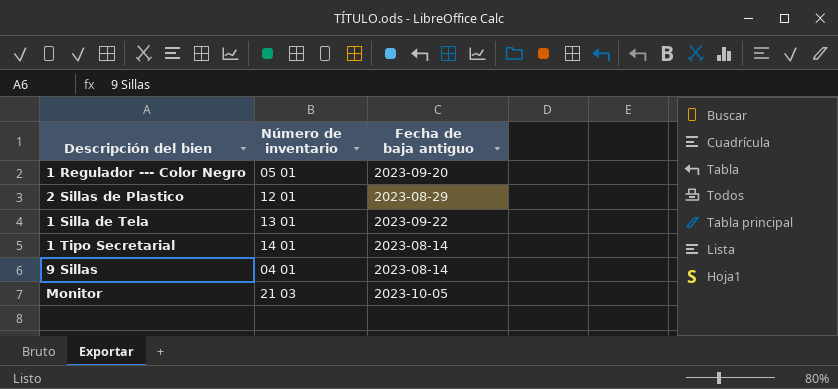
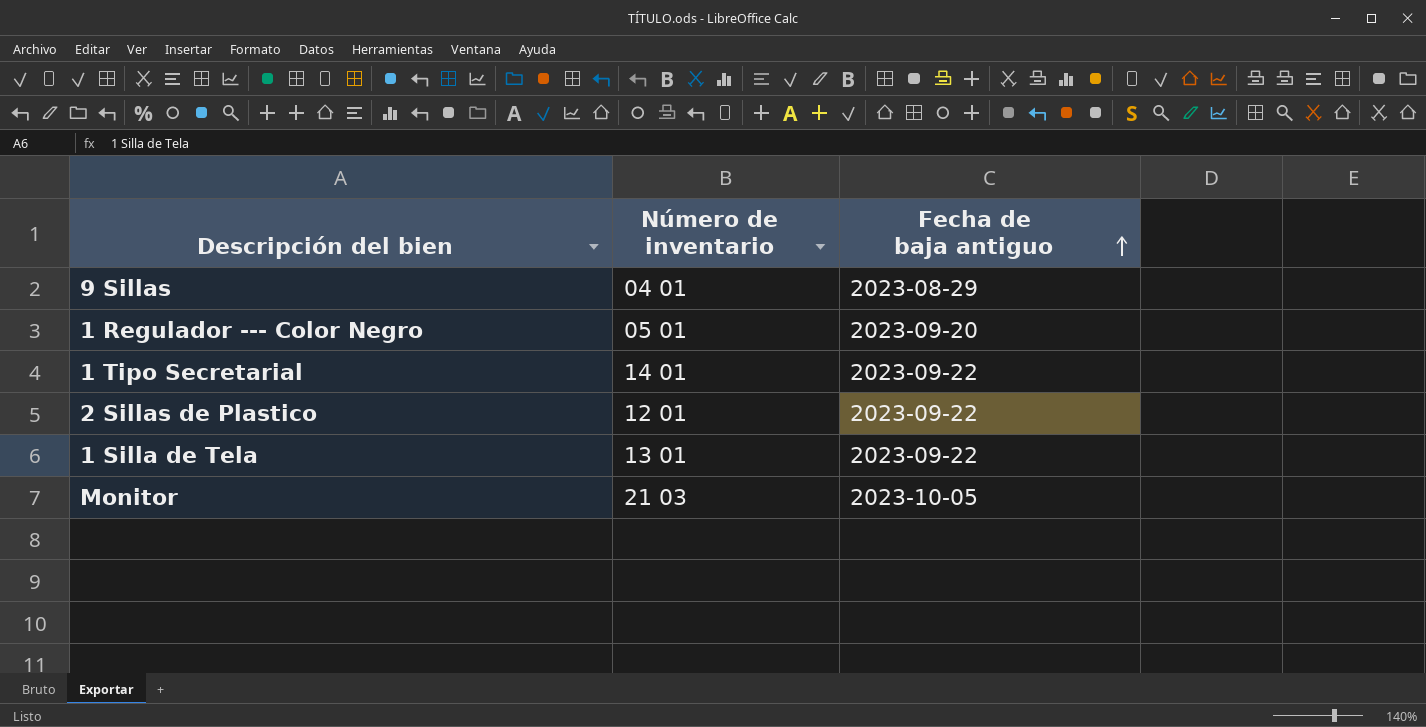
row order: none -> Fecha de baja antiguo ascending
9 Sillas | Fecha de baja antiguo: 2023-08-14 -> 2023-08-29
1 Tipo Secretarial | Fecha de baja antiguo: 2023-08-14 -> 2023-09-22
2 Sillas de Plastico | Fecha de baja antiguo: 2023-08-29 -> 2023-09-22

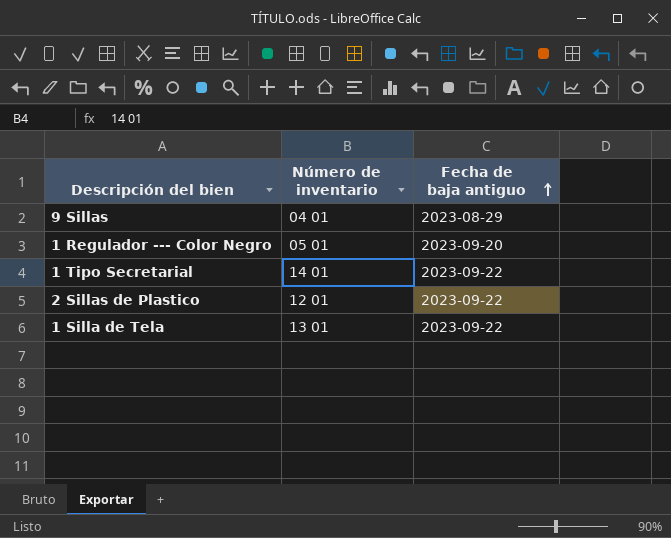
row Monitor: 21 03 | 2023-10-05 -> none

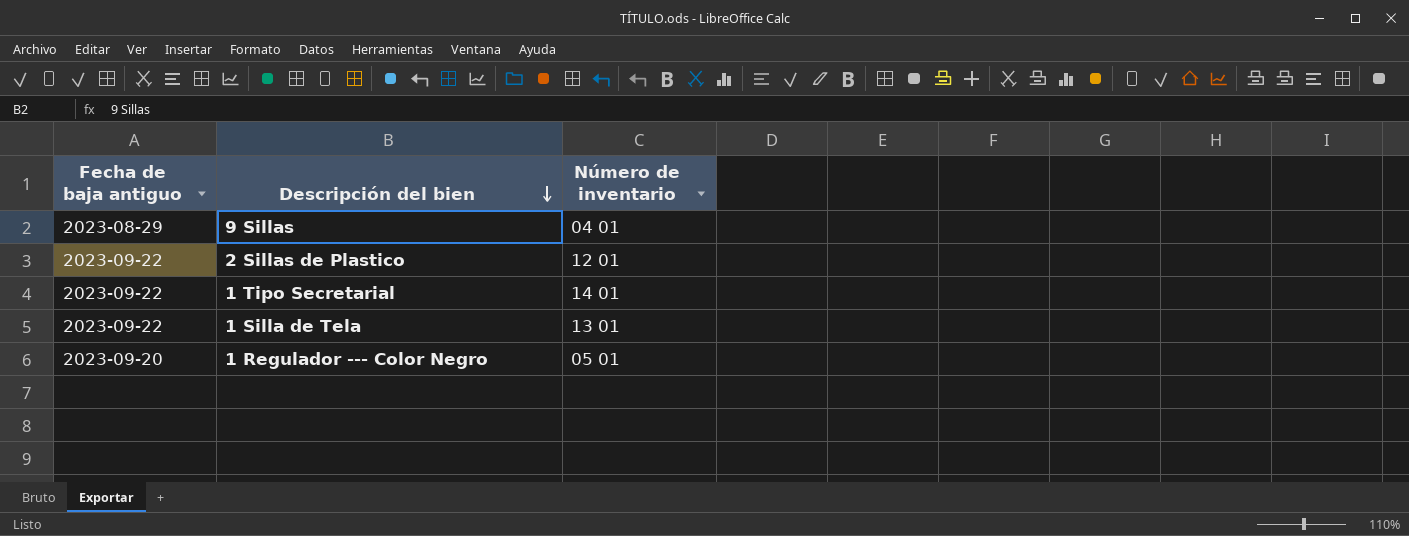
row order: Fecha de baja antiguo ascending -> Descripción del bien descending
column Fecha de baja antiguo | position: 3 -> 1

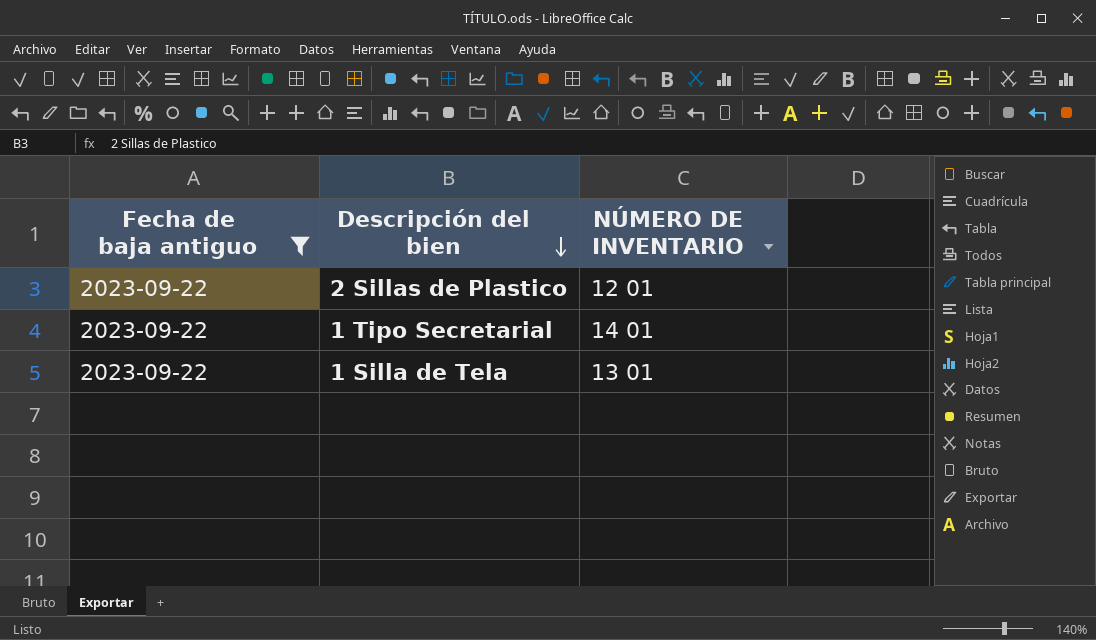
filter: none -> Fecha de baja antiguo = 2023-09-22
column name: Número de inventario -> NÚMERO DE INVENTARIO

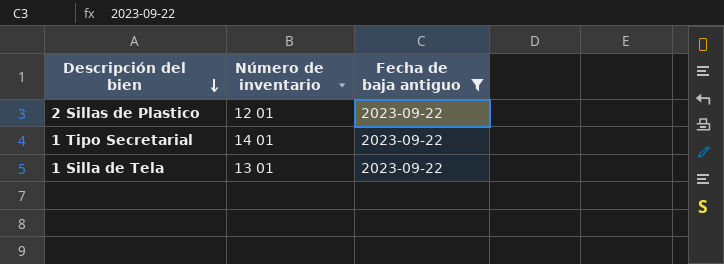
column name: NÚMERO DE INVENTARIO -> Número de inventario
column Fecha de baja antiguo | position: 1 -> 3

